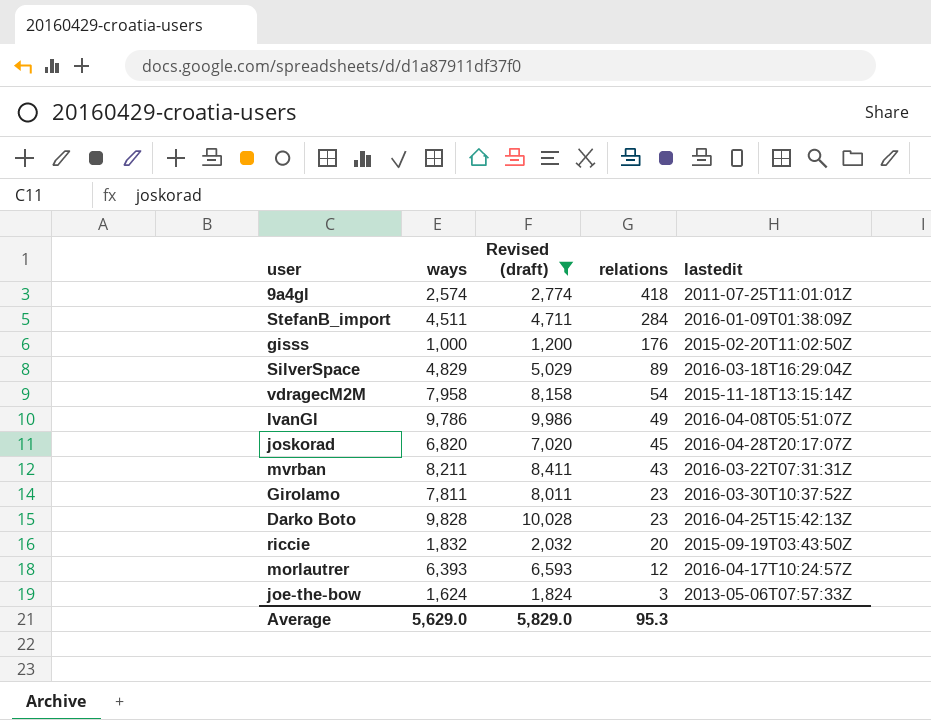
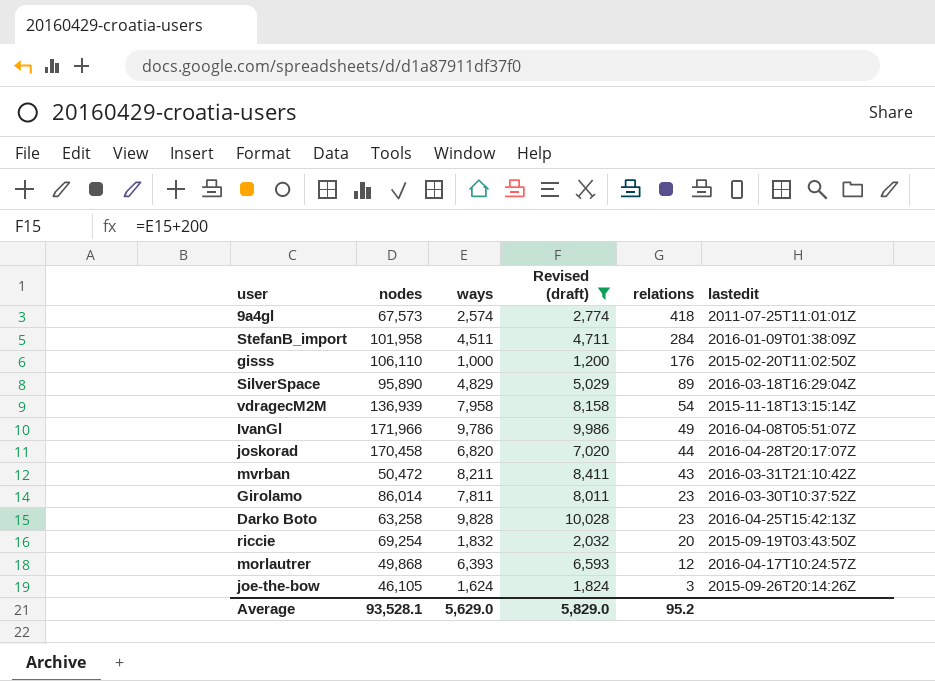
column nodes | position: none -> 2
joskorad | relations: 45 -> 44
mvrban | lastedit: 2016-03-22T07:31:31Z -> 2016-03-31T21:10:42Z
joe-the-bow | lastedit: 2013-05-06T07:57:33Z -> 2015-09-26T20:14:26Z
Average | relations: 95.3 -> 95.2

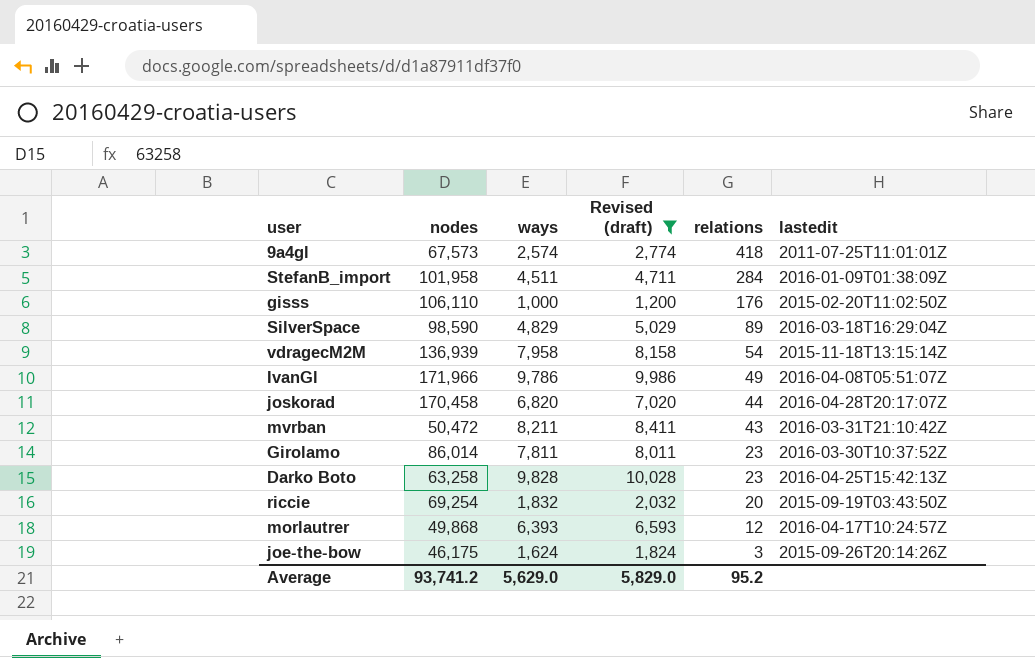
SilverSpace | nodes: 95,890 -> 98,590
joe-the-bow | nodes: 46,105 -> 46,175
Average | nodes: 93,528.1 -> 93,741.2

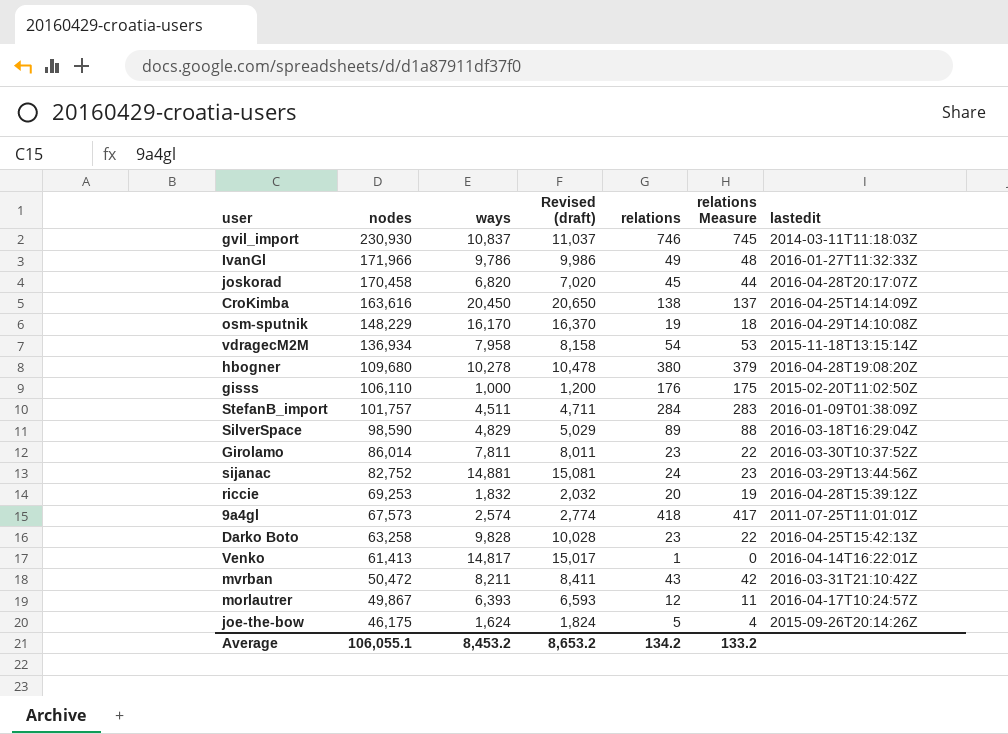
filter: Revised (draft) <= 10,028 -> none
row order: relations descending -> nodes descending
column relations Measure | formula: none -> [relations] - 1
IvanGl | lastedit: 2016-04-08T05:51:07Z -> 2016-01-27T11:32:33Z
joskorad | relations: 44 -> 45
vdragecM2M | nodes: 136,939 -> 136,934
StefanB_import | nodes: 101,958 -> 101,757
riccie | nodes: 69,254 -> 69,253
riccie | lastedit: 2015-09-19T03:43:50Z -> 2016-04-28T15:39:12Z
morlautrer | nodes: 49,868 -> 49,867
joe-the-bow | relations: 3 -> 5
Average | nodes: 93,741.2 -> 106,055.1
Average | ways: 5,629.0 -> 8,453.2
Average | Revised (draft): 5,829.0 -> 8,653.2
Average | relations: 95.2 -> 134.2

